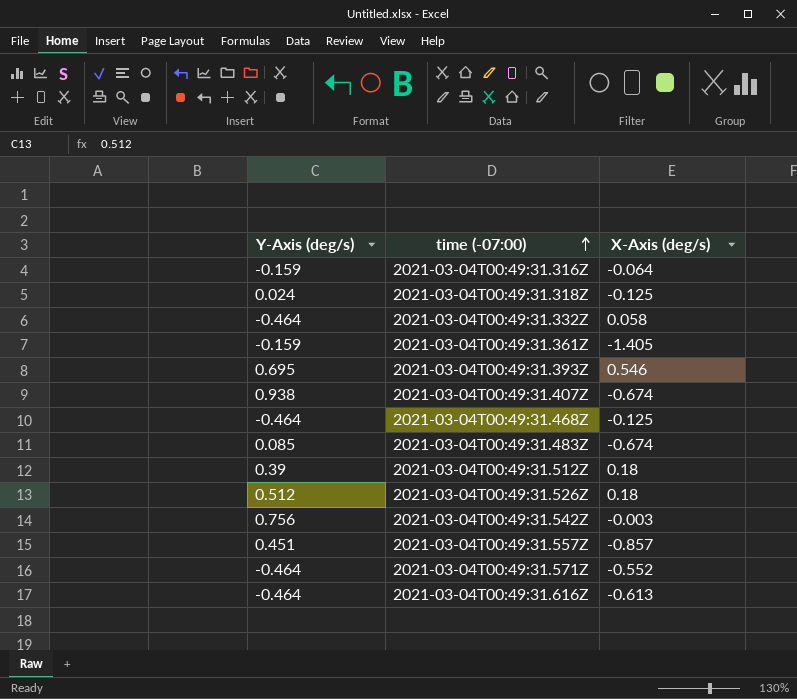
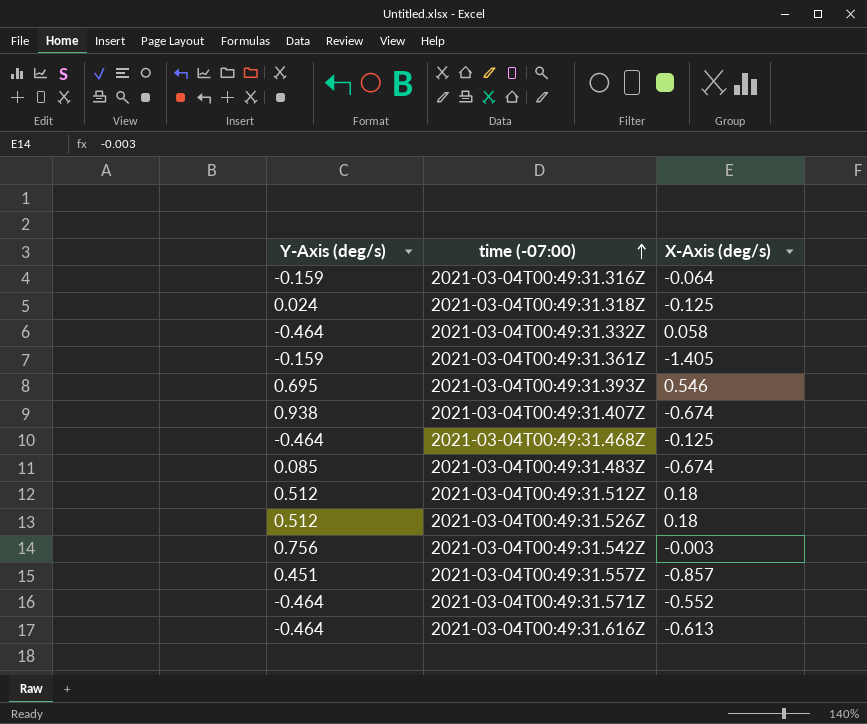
2021-03-04T00:49:31.512Z | Y-Axis (deg/s): 0.39 -> 0.512

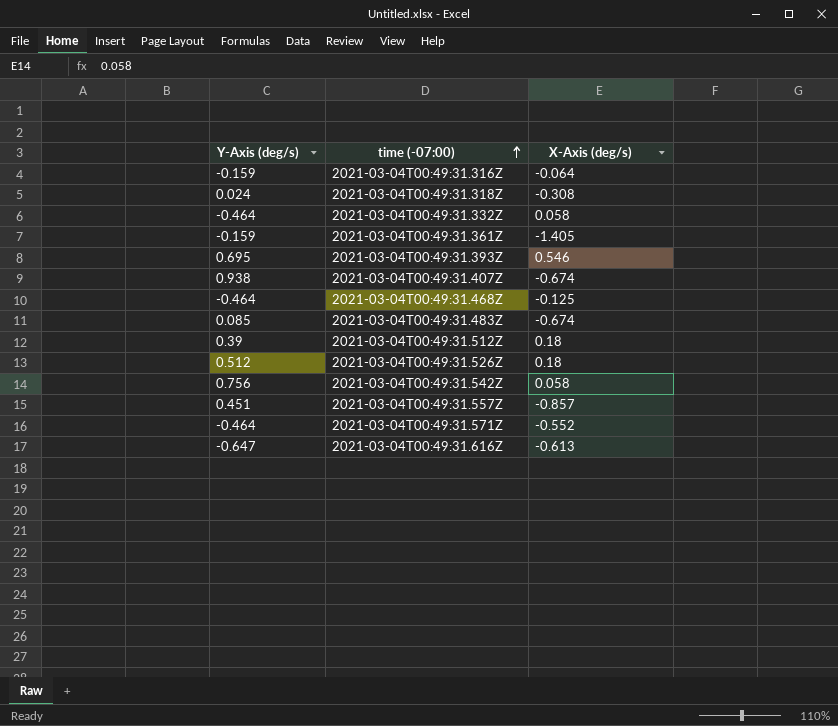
2021-03-04T00:49:31.318Z | X-Axis (deg/s): -0.125 -> -0.308
2021-03-04T00:49:31.512Z | Y-Axis (deg/s): 0.512 -> 0.39
2021-03-04T00:49:31.542Z | X-Axis (deg/s): -0.003 -> 0.058
2021-03-04T00:49:31.616Z | Y-Axis (deg/s): -0.464 -> -0.647

